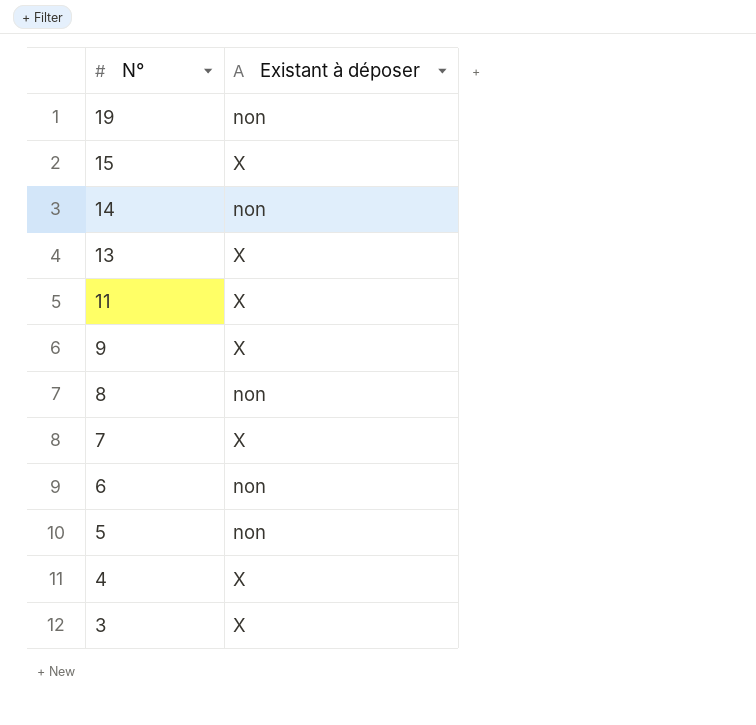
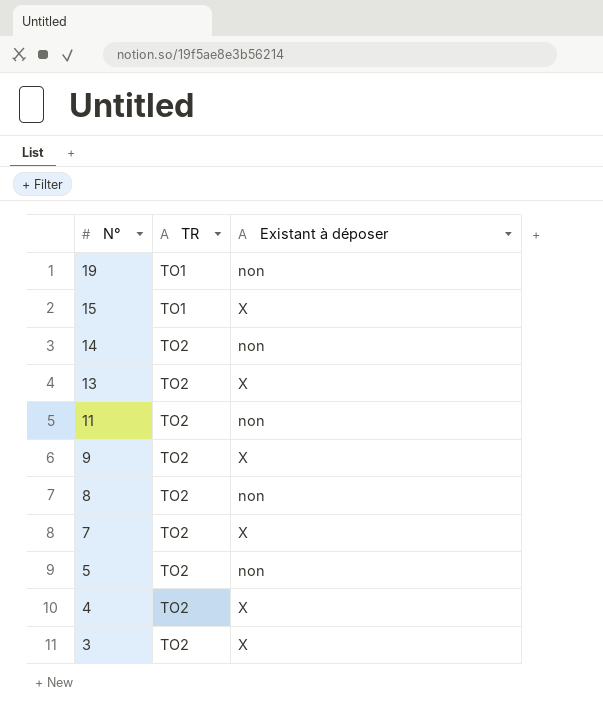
column TR | position: none -> 2
row 6: non -> none
11 | Existant à déposer: X -> non

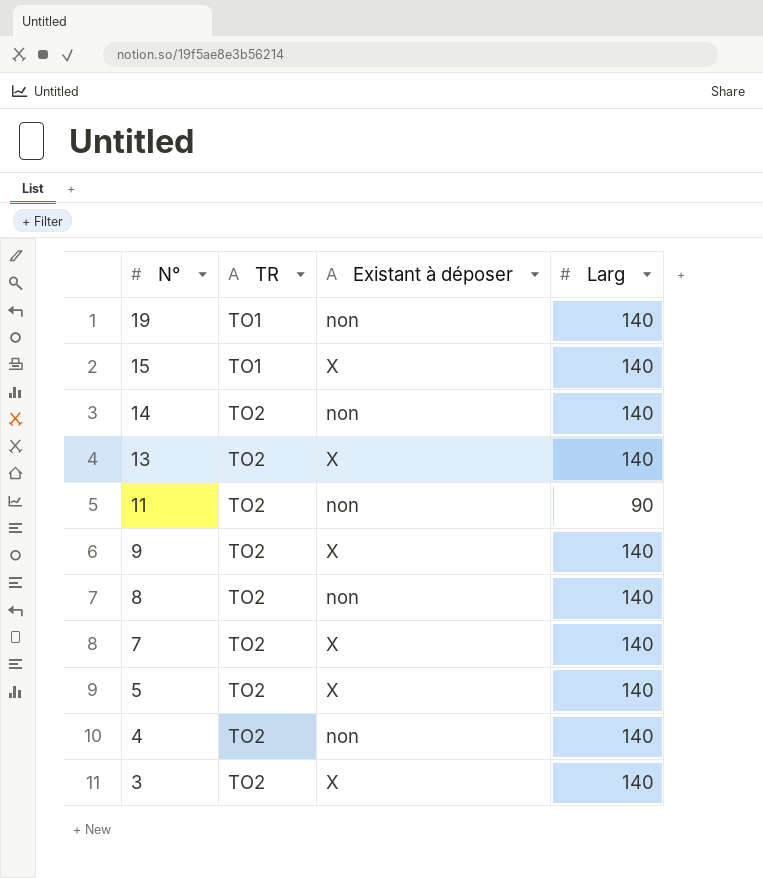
column Larg | position: none -> 4
5 | Existant à déposer: non -> X
4 | Existant à déposer: X -> non

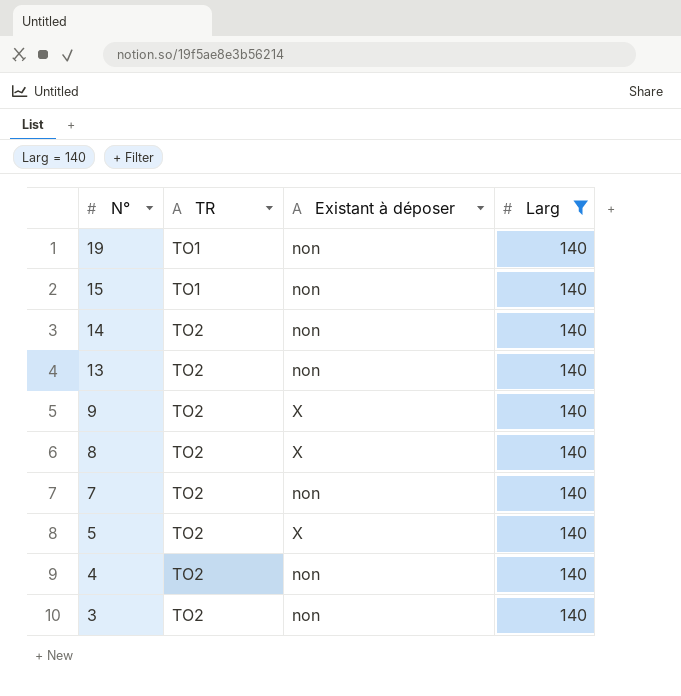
filter: none -> Larg = 140
15 | Existant à déposer: X -> non
13 | Existant à déposer: X -> non
8 | Existant à déposer: non -> X
7 | Existant à déposer: X -> non
3 | Existant à déposer: X -> non

